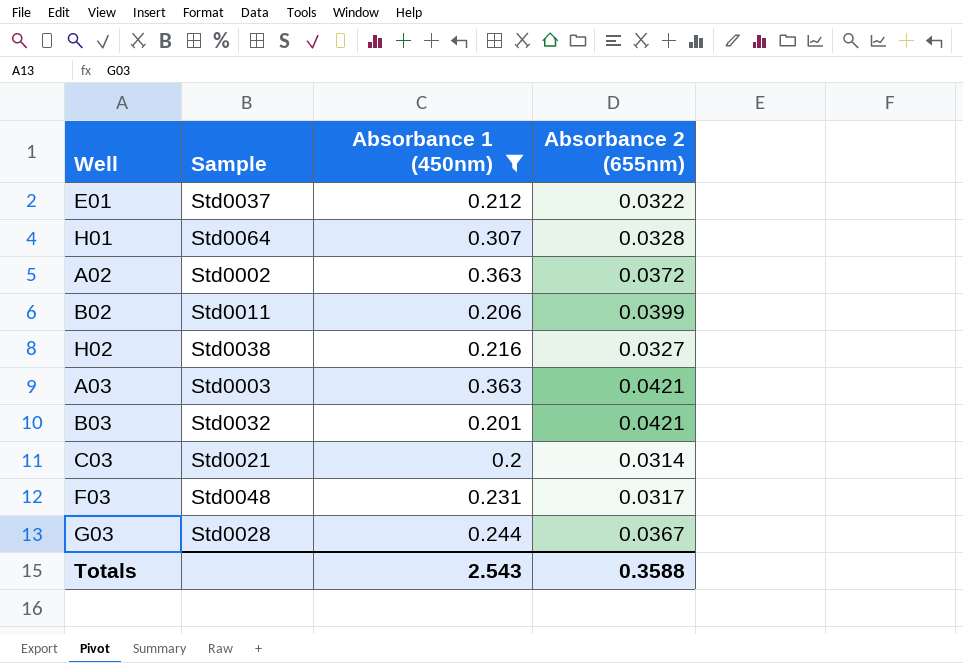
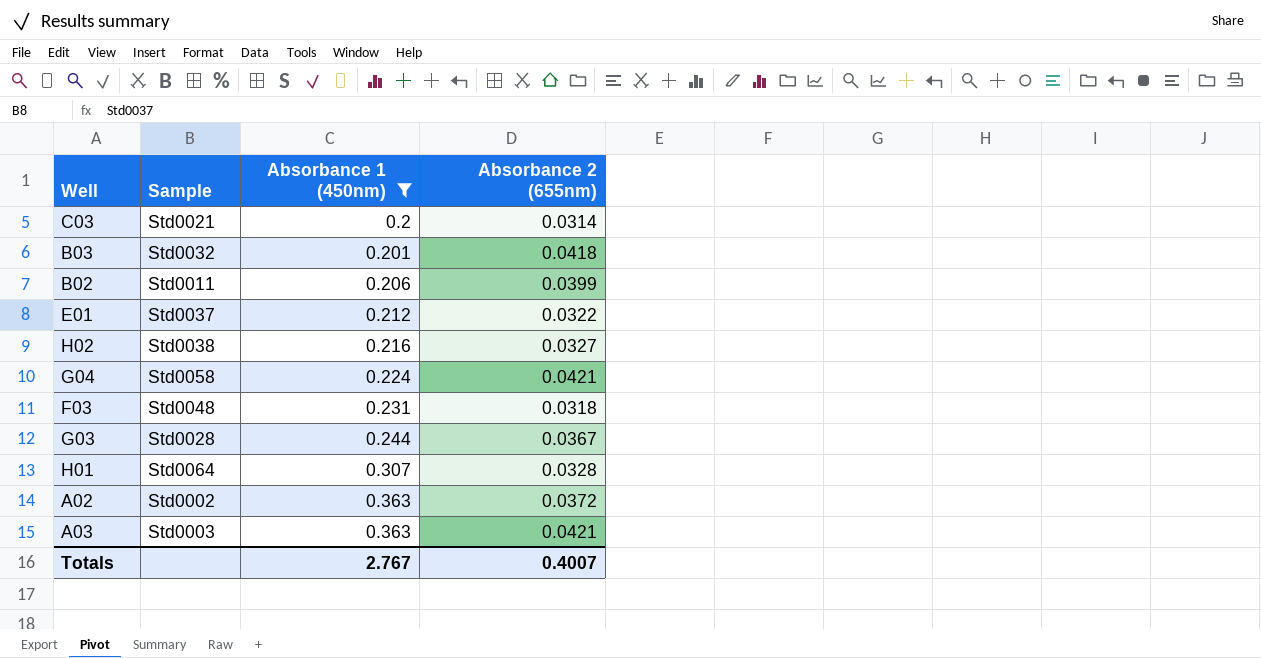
row order: none -> Absorbance 1 (450nm) ascending
B03 | Absorbance 2 (655nm): 0.0421 -> 0.0418
row G04: none -> Std0058 | 0.224 | 0.0421
F03 | Absorbance 2 (655nm): 0.0317 -> 0.0318
Totals | Absorbance 1 (450nm): 2.543 -> 2.767
Totals | Absorbance 2 (655nm): 0.3588 -> 0.4007

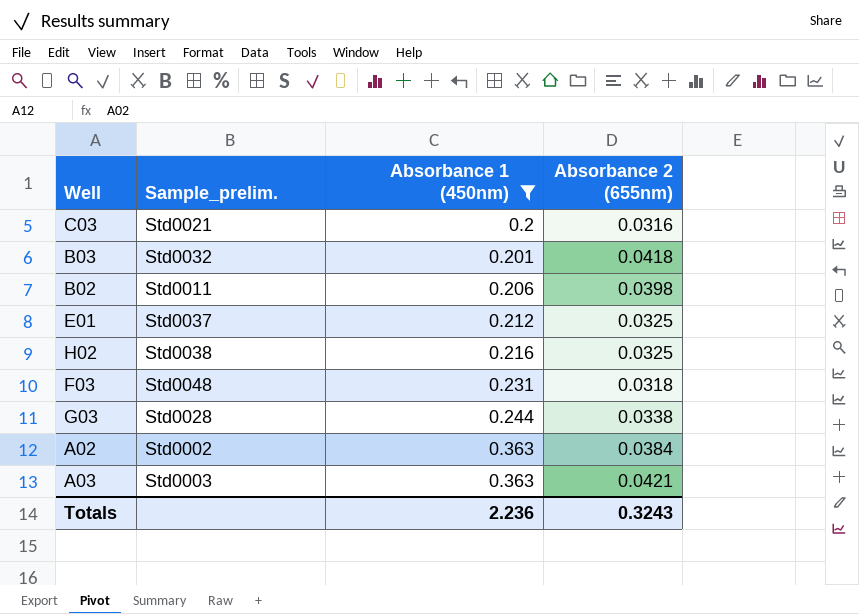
column name: Sample -> Sample_prelim.
row G04: Std0058 | 0.224 | 0.0421 -> none
row H01: Std0064 | 0.307 | 0.0328 -> none
C03 | Absorbance 2 (655nm): 0.0314 -> 0.0316
B02 | Absorbance 2 (655nm): 0.0399 -> 0.0398
E01 | Absorbance 2 (655nm): 0.0322 -> 0.0325
H02 | Absorbance 2 (655nm): 0.0327 -> 0.0325
G03 | Absorbance 2 (655nm): 0.0367 -> 0.0338
A02 | Absorbance 2 (655nm): 0.0372 -> 0.0384
Totals | Absorbance 1 (450nm): 2.767 -> 2.236
Totals | Absorbance 2 (655nm): 0.4007 -> 0.3243

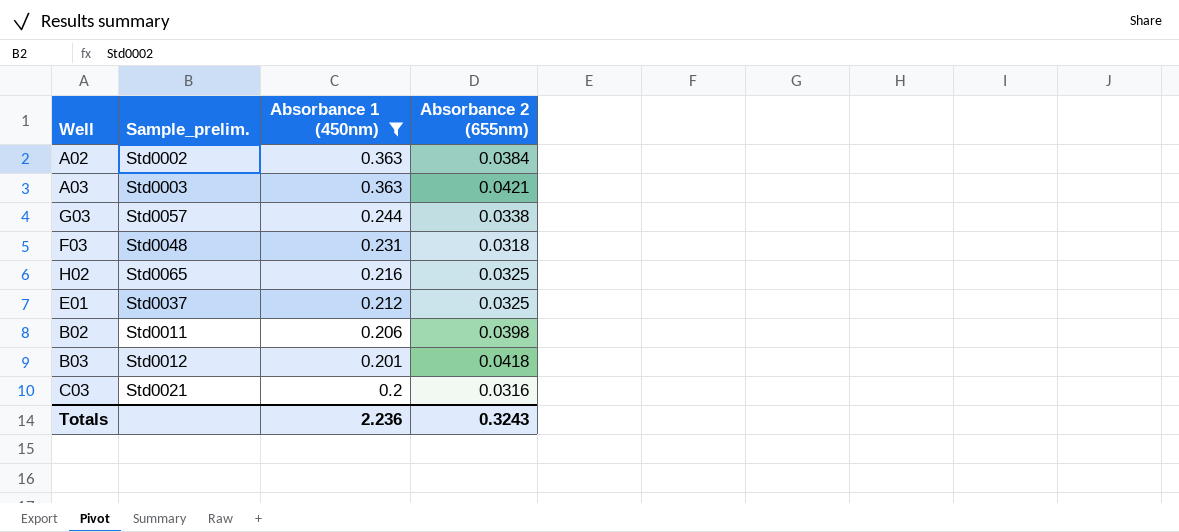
row order: Absorbance 1 (450nm) ascending -> Absorbance 1 (450nm) descending
G03 | Sample_prelim.: Std0028 -> Std0057
H02 | Sample_prelim.: Std0038 -> Std0065
B03 | Sample_prelim.: Std0032 -> Std0012

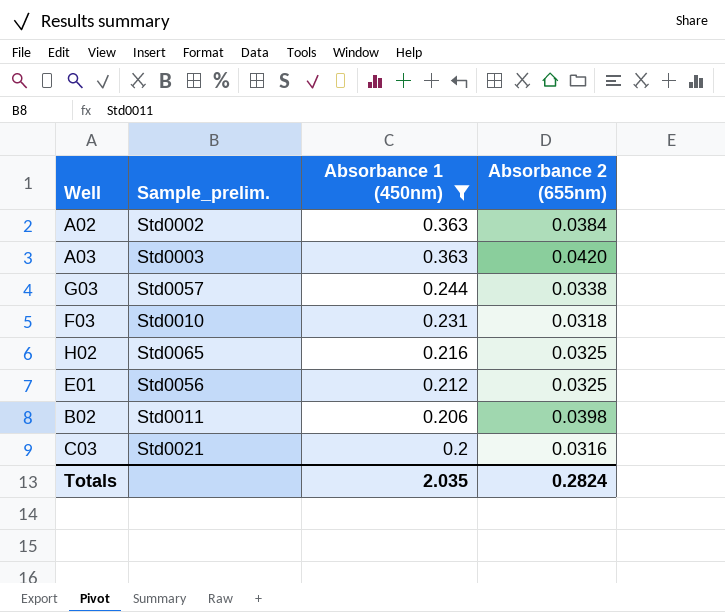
row B03: Std0012 | 0.201 | 0.0418 -> none
A03 | Absorbance 2 (655nm): 0.0421 -> 0.0420
F03 | Sample_prelim.: Std0048 -> Std0010
E01 | Sample_prelim.: Std0037 -> Std0056
Totals | Absorbance 1 (450nm): 2.236 -> 2.035
Totals | Absorbance 2 (655nm): 0.3243 -> 0.2824

